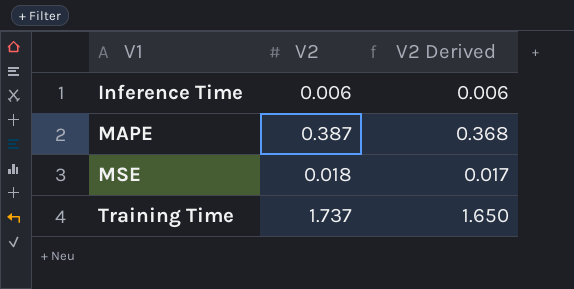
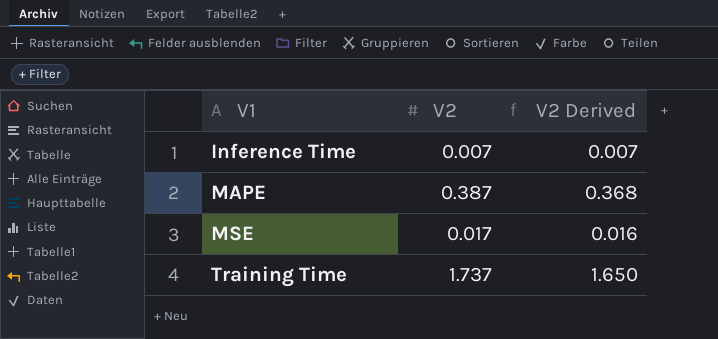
Inference Time | V2: 0.006 -> 0.007
Inference Time | V2 Derived: 0.006 -> 0.007
MSE | V2: 0.018 -> 0.017
MSE | V2 Derived: 0.017 -> 0.016

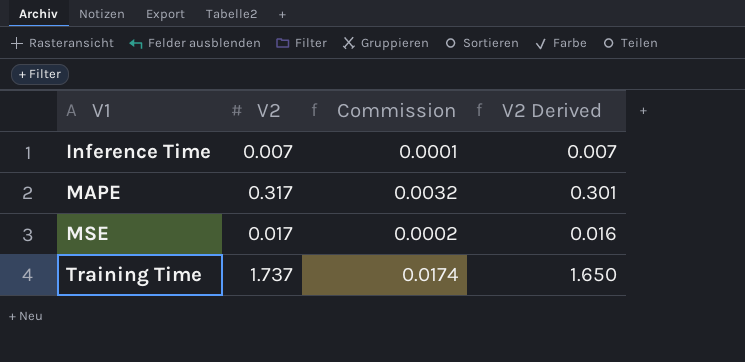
column Commission | formula: none -> [V2] * 0.01
MAPE | V2: 0.387 -> 0.317
MAPE | V2 Derived: 0.368 -> 0.301

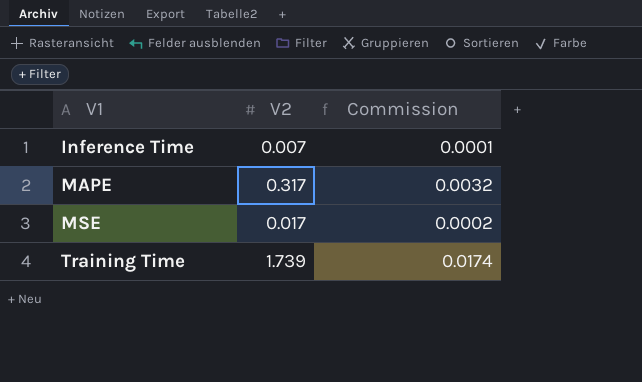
column V2 Derived | formula: [V2] * 0.95 -> none
Training Time | V2: 1.737 -> 1.739

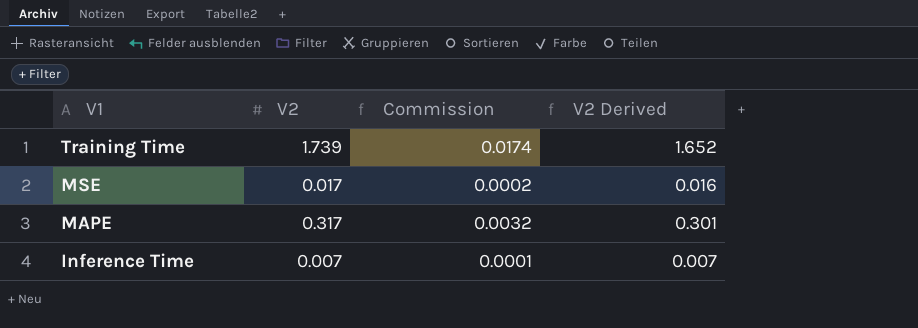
row order: V1 ascending -> V1 descending
column V2 Derived | formula: none -> [V2] * 0.95

